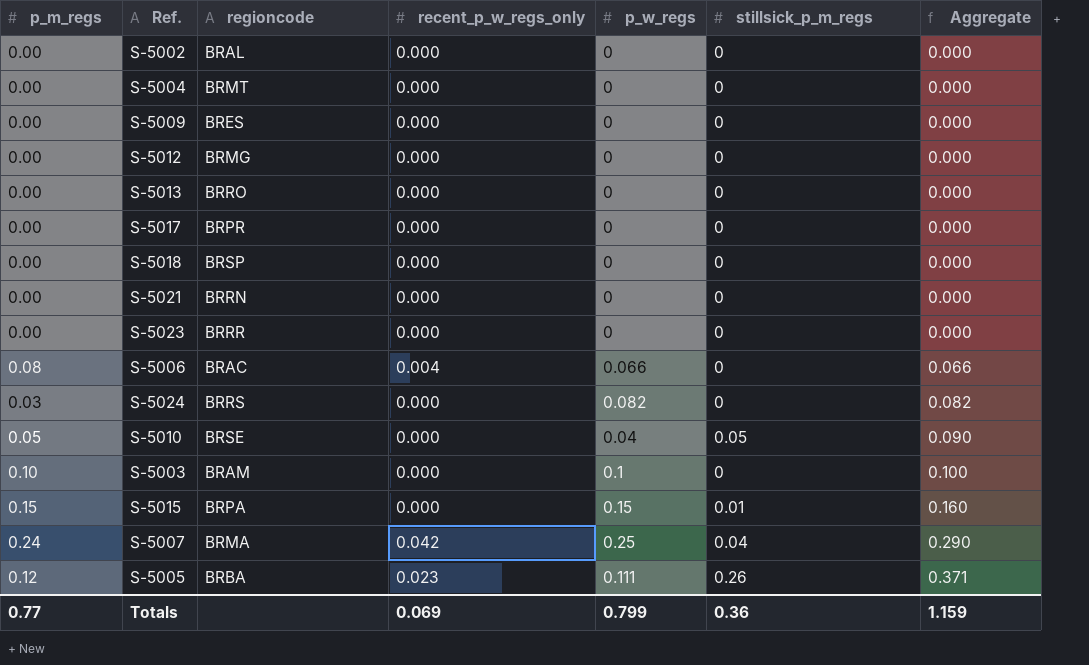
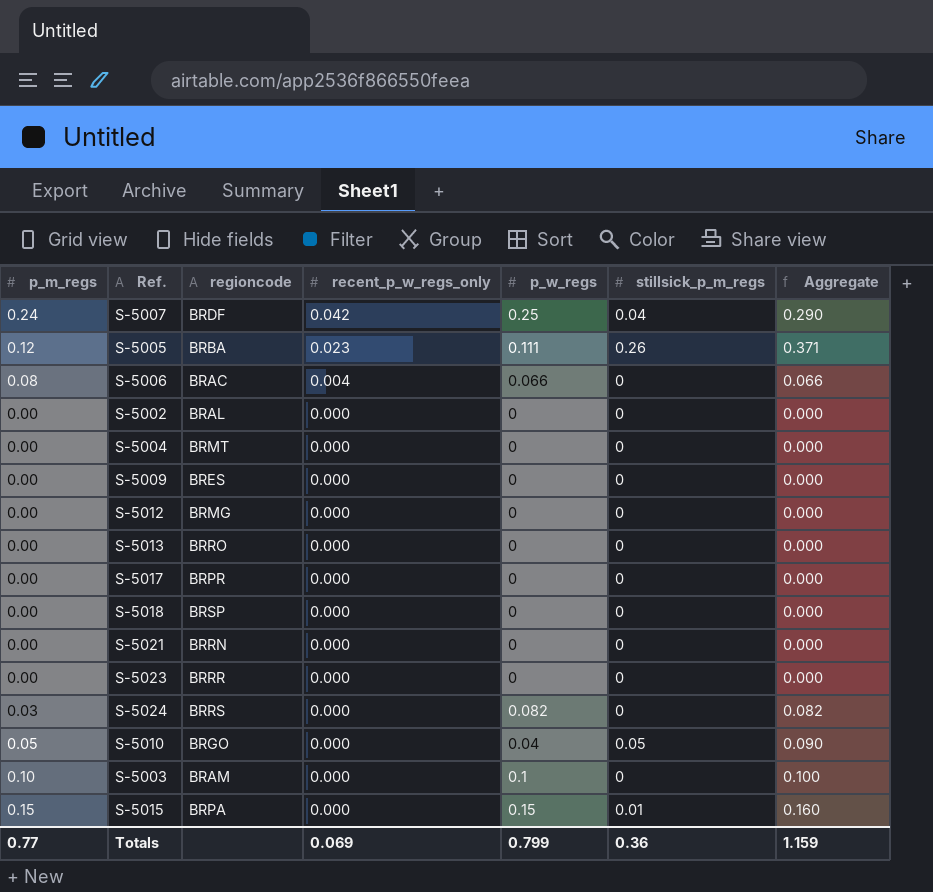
row order: Aggregate ascending -> recent_p_w_regs_only descending
S-5007 | regioncode: BRMA -> BRDF
S-5010 | regioncode: BRSE -> BRGO

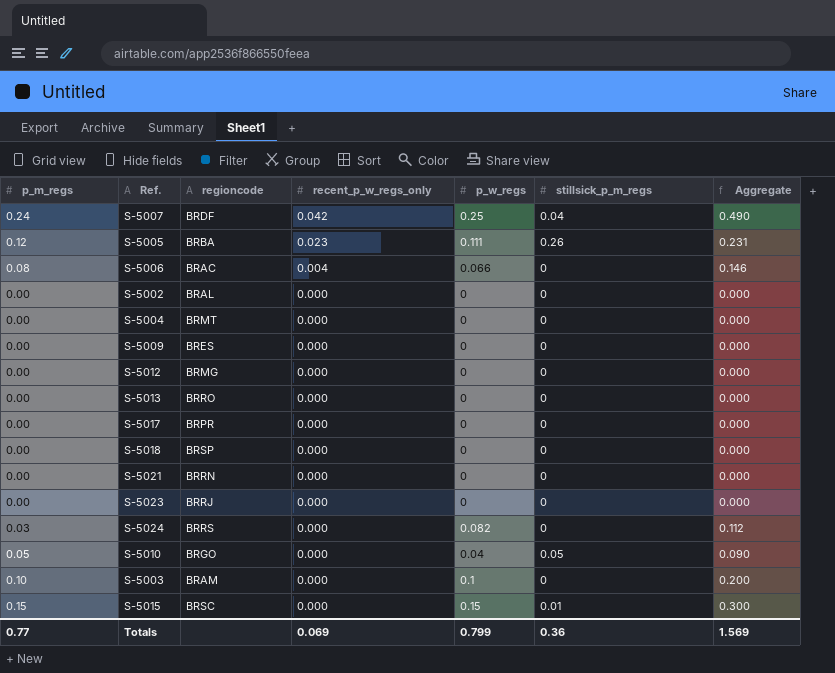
column Aggregate | formula: [p_w_regs] + [stillsick_p_m_regs] -> [p_m_regs] + [p_w_regs]
S-5023 | regioncode: BRRR -> BRRJ
S-5015 | regioncode: BRPA -> BRSC
Totals | Aggregate: 1.159 -> 1.569

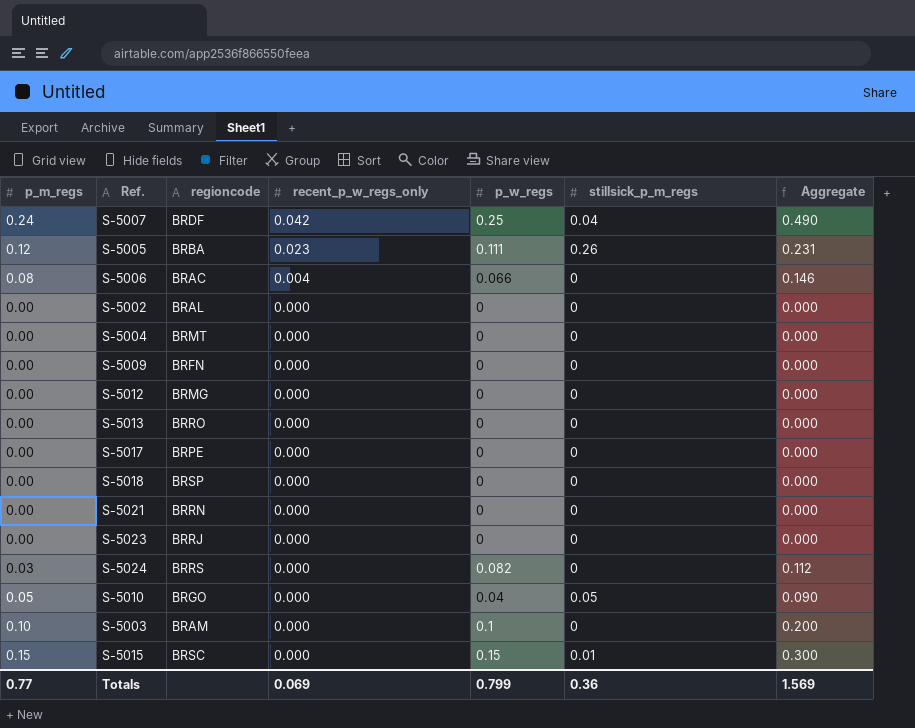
S-5009 | regioncode: BRES -> BRFN
S-5017 | regioncode: BRPR -> BRPE

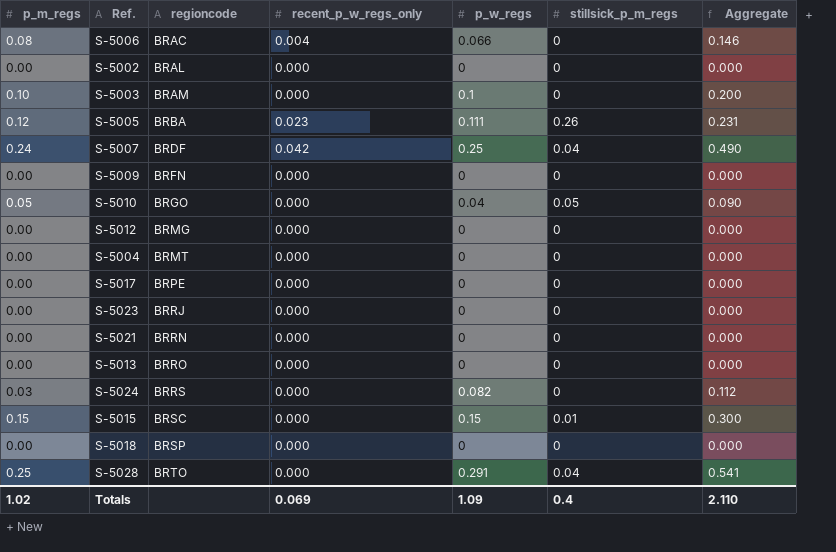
row order: recent_p_w_regs_only descending -> regioncode ascending
row S-5028: none -> 0.25 | BRTO | 0.000 | 0.291 | 0.04 | 0.541
Totals | p_m_regs: 0.77 -> 1.02
Totals | p_w_regs: 0.799 -> 1.09
Totals | stillsick_p_m_regs: 0.36 -> 0.4
Totals | Aggregate: 1.569 -> 2.110

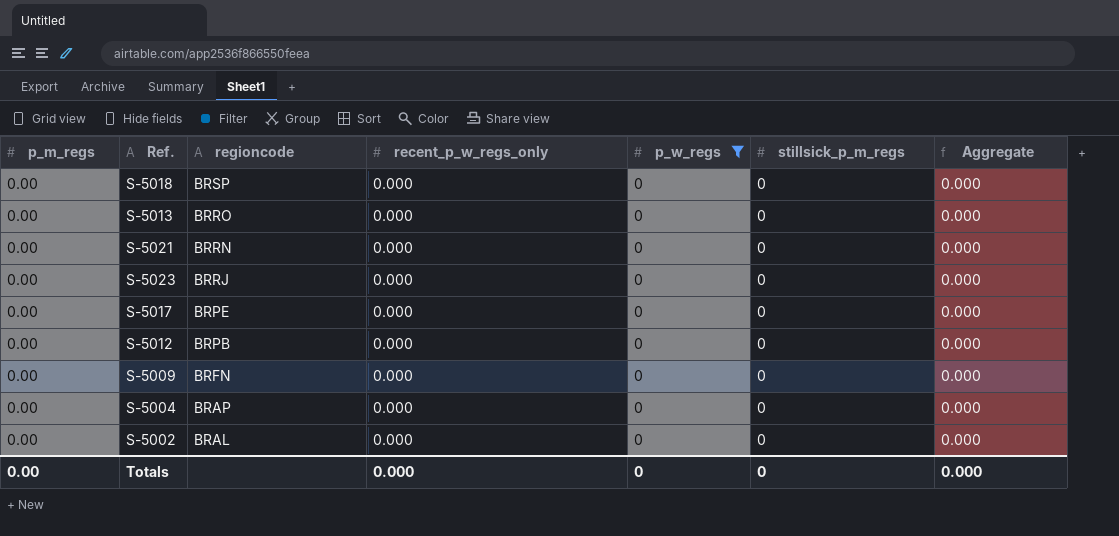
filter: none -> p_w_regs = 0
row order: regioncode ascending -> regioncode descending
S-5012 | regioncode: BRMG -> BRPB
S-5004 | regioncode: BRMT -> BRAP
Totals | p_m_regs: 1.02 -> 0.00
Totals | recent_p_w_regs_only: 0.069 -> 0.000
Totals | p_w_regs: 1.09 -> 0
Totals | stillsick_p_m_regs: 0.4 -> 0
Totals | Aggregate: 2.110 -> 0.000

